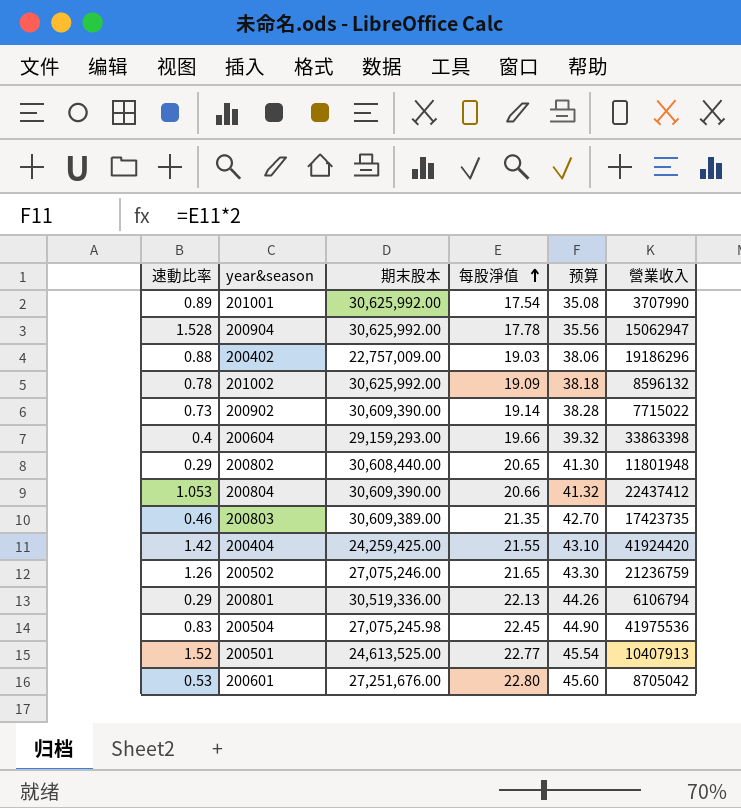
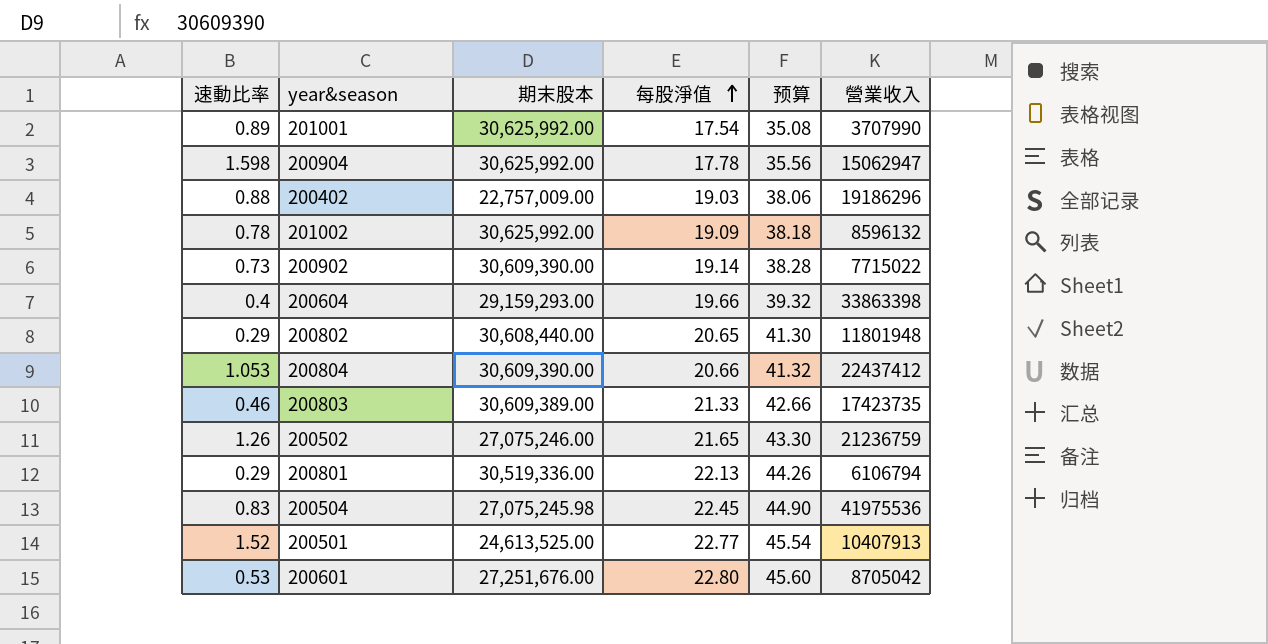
row 200404: 1.42 | 24,259,425.00 | 21.55 | 43.10 | 41924420 -> none
200904 | 速動比率: 1.528 -> 1.598
200803 | 每股淨值: 21.35 -> 21.33
200803 | 预算: 42.70 -> 42.66

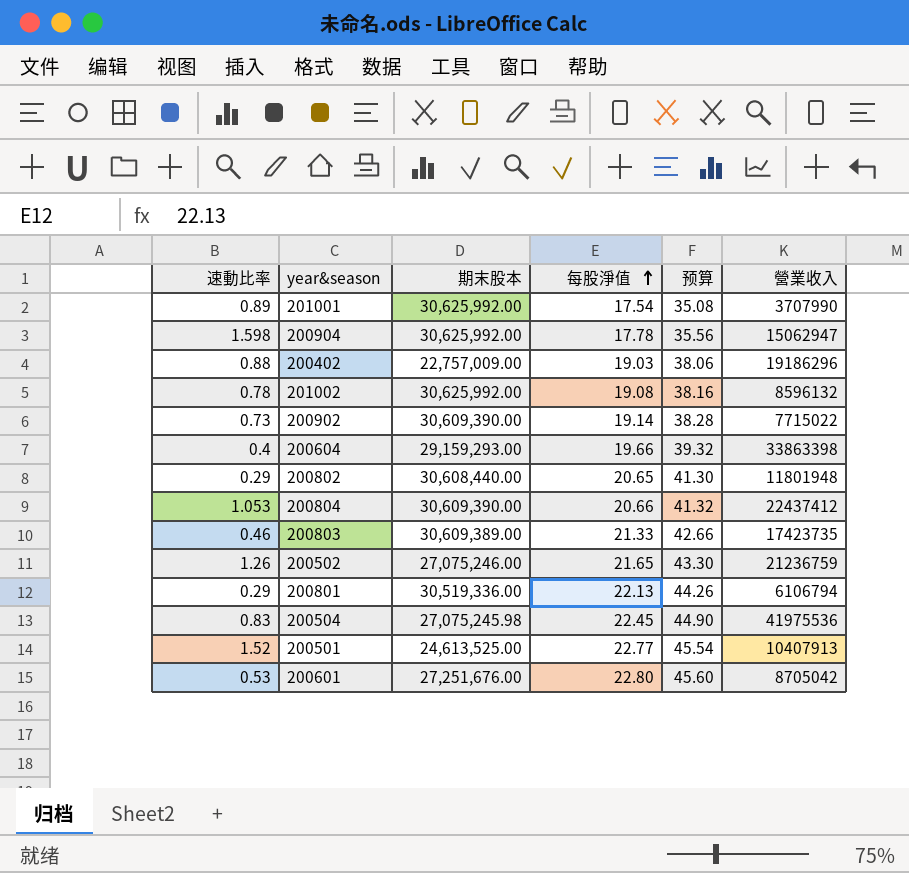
201002 | 每股淨值: 19.09 -> 19.08
201002 | 预算: 38.18 -> 38.16

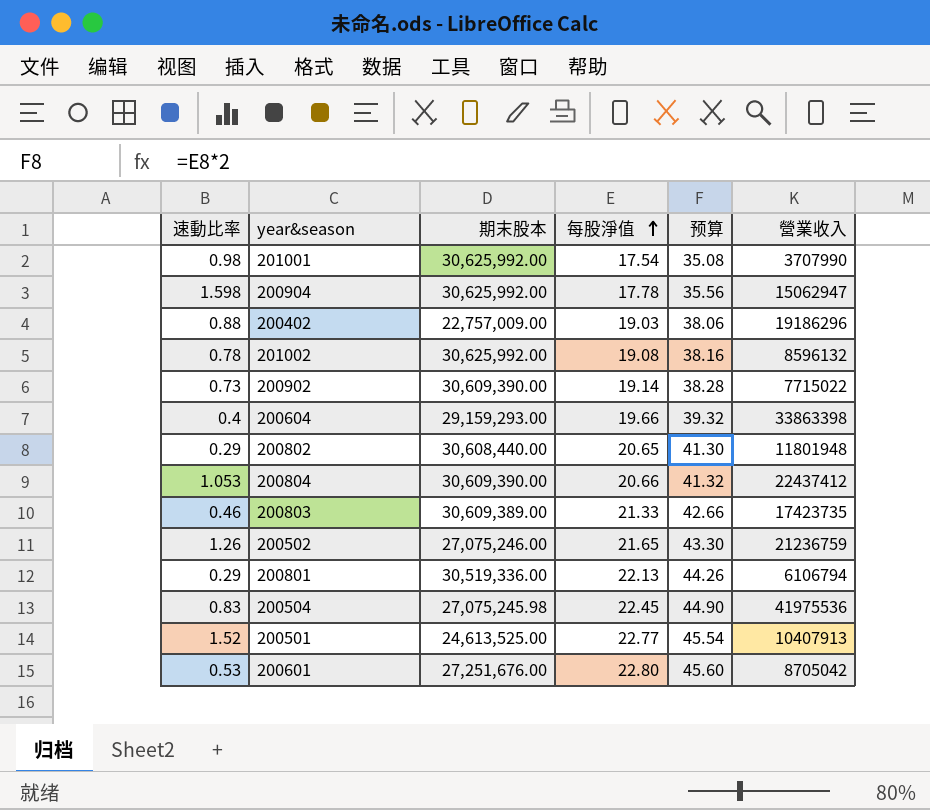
201001 | 速動比率: 0.89 -> 0.98

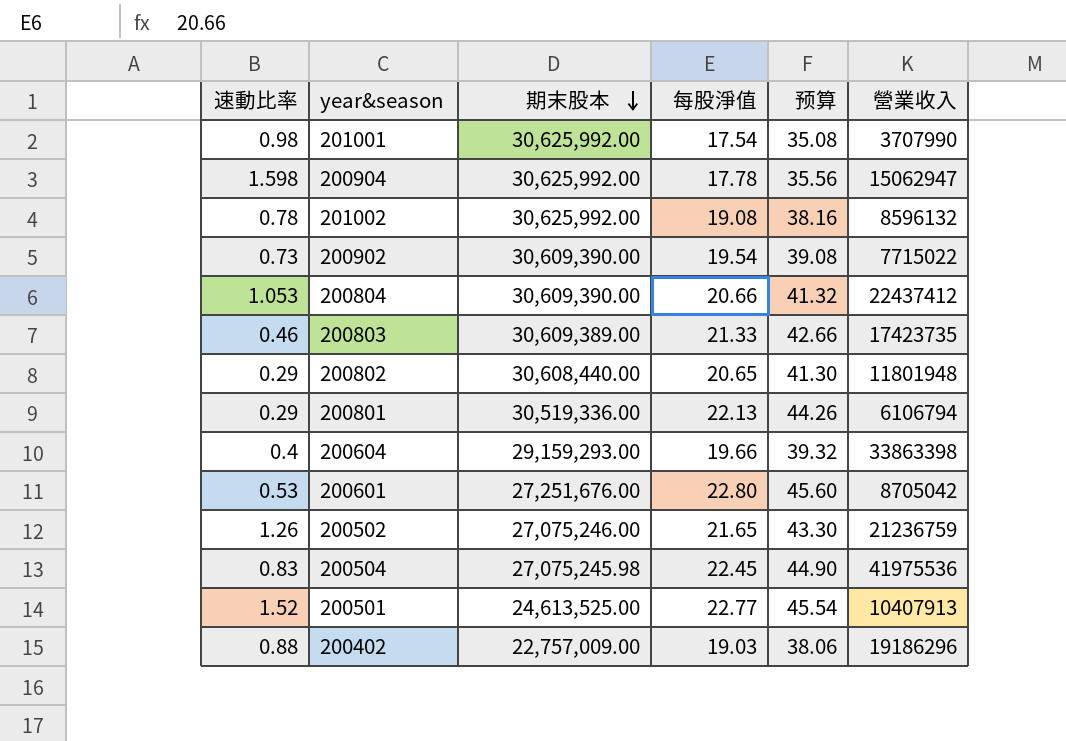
row order: 每股淨值 ascending -> 期末股本 descending
200902 | 每股淨值: 19.14 -> 19.54
200902 | 预算: 38.28 -> 39.08

